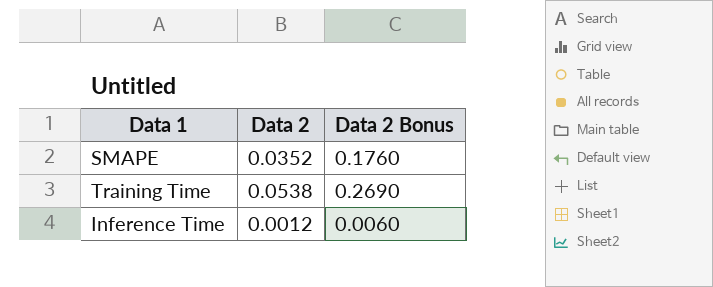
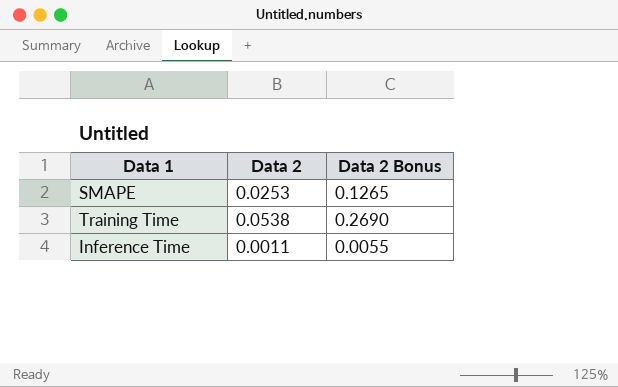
SMAPE | Data 2: 0.0352 -> 0.0253
SMAPE | Data 2 Bonus: 0.1760 -> 0.1265
Inference Time | Data 2: 0.0012 -> 0.0011
Inference Time | Data 2 Bonus: 0.0060 -> 0.0055

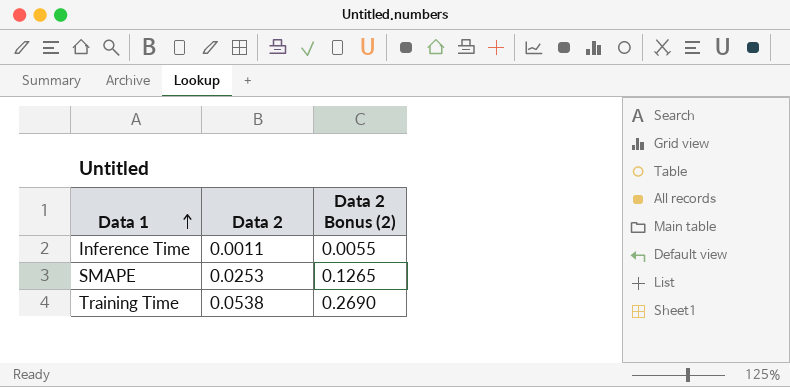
row order: none -> Data 1 ascending
column name: Data 2 Bonus -> Data 2 Bonus (2)

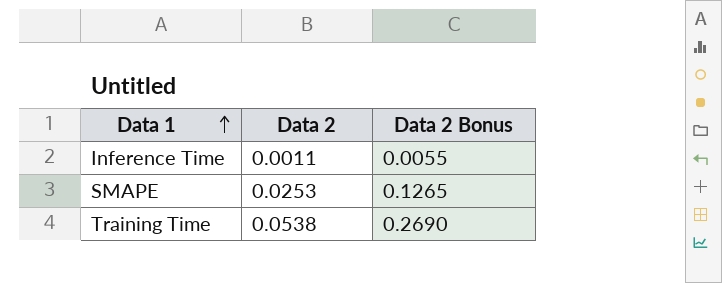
column name: Data 2 Bonus (2) -> Data 2 Bonus

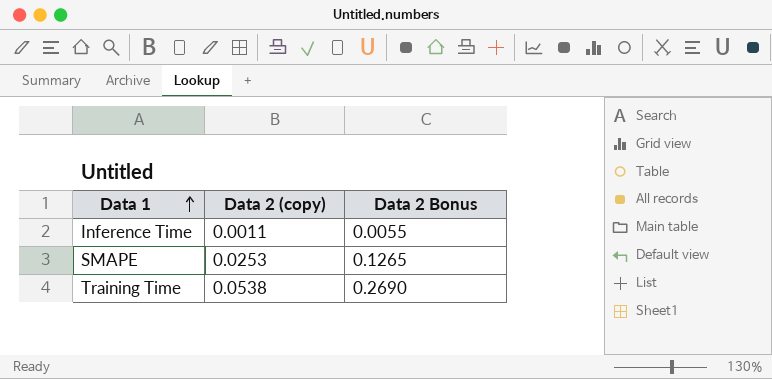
column name: Data 2 -> Data 2 (copy)

